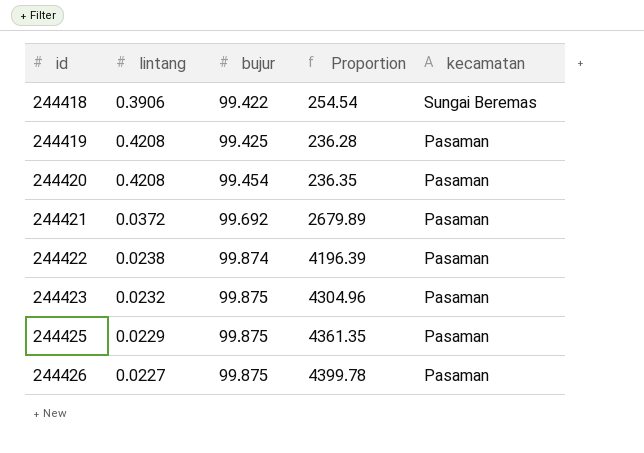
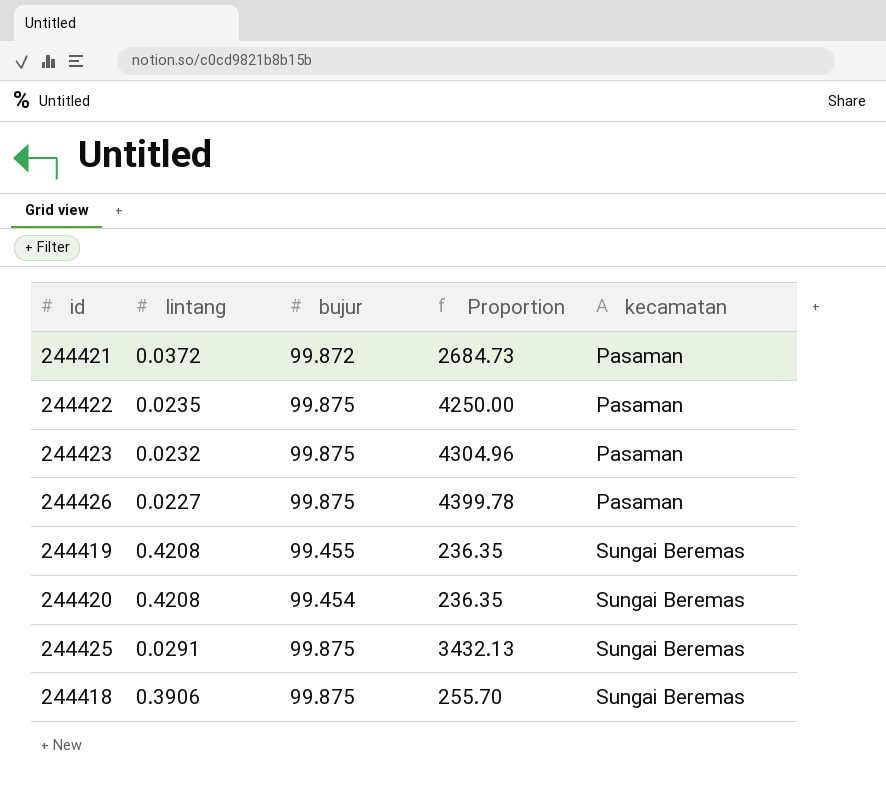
row order: id ascending -> kecamatan ascending
244421 | bujur: 99.692 -> 99.872
244421 | Proportion: 2679.89 -> 2684.73
244422 | lintang: 0.0238 -> 0.0235
244422 | bujur: 99.874 -> 99.875
244422 | Proportion: 4196.39 -> 4250.00
244419 | bujur: 99.425 -> 99.455
244419 | Proportion: 236.28 -> 236.35
244419 | kecamatan: Pasaman -> Sungai Beremas
244420 | kecamatan: Pasaman -> Sungai Beremas
244425 | lintang: 0.0229 -> 0.0291
244425 | Proportion: 4361.35 -> 3432.13
244425 | kecamatan: Pasaman -> Sungai Beremas
244418 | bujur: 99.422 -> 99.875
244418 | Proportion: 254.54 -> 255.70

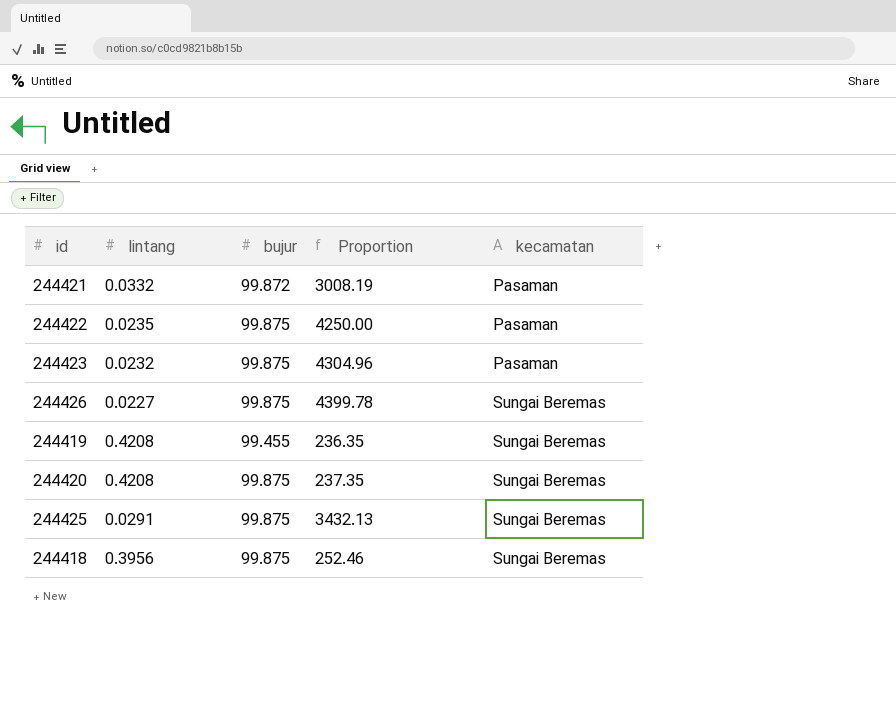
244421 | lintang: 0.0372 -> 0.0332
244421 | Proportion: 2684.73 -> 3008.19
244426 | kecamatan: Pasaman -> Sungai Beremas
244420 | bujur: 99.454 -> 99.875
244420 | Proportion: 236.35 -> 237.35
244418 | lintang: 0.3906 -> 0.3956
244418 | Proportion: 255.70 -> 252.46

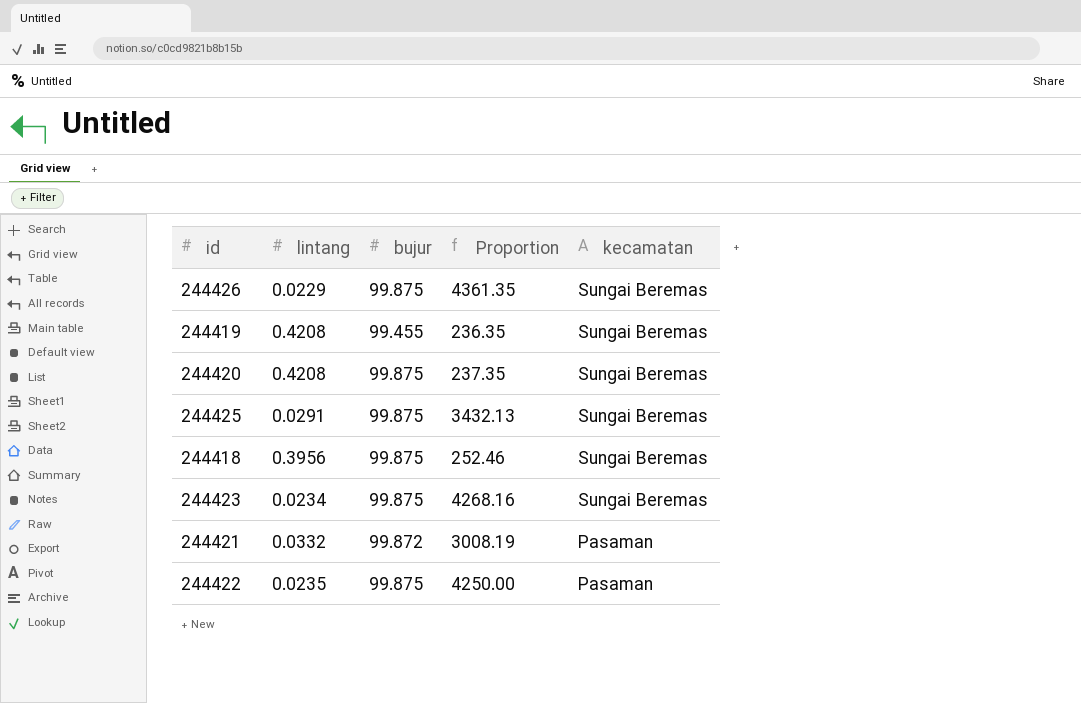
row order: kecamatan ascending -> kecamatan descending
244426 | lintang: 0.0227 -> 0.0229
244426 | Proportion: 4399.78 -> 4361.35
244423 | lintang: 0.0232 -> 0.0234
244423 | Proportion: 4304.96 -> 4268.16
244423 | kecamatan: Pasaman -> Sungai Beremas

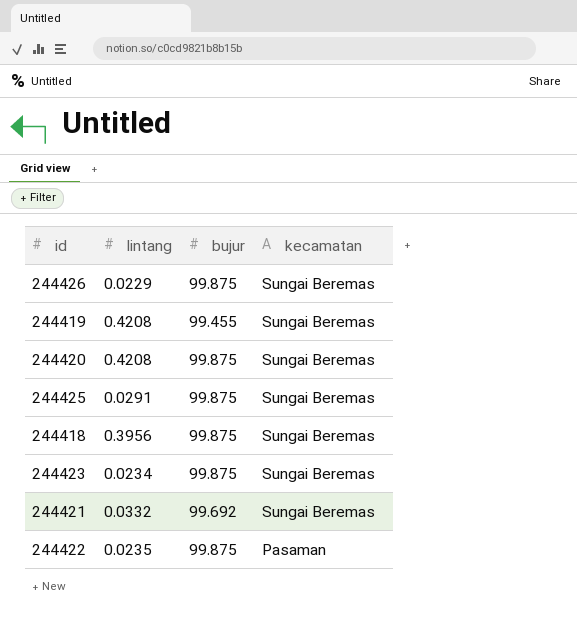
column Proportion | formula: [bujur] / [lintang] -> none
244421 | bujur: 99.872 -> 99.692
244421 | kecamatan: Pasaman -> Sungai Beremas

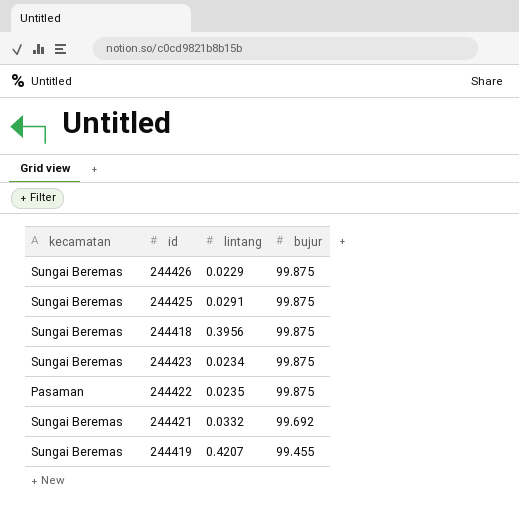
row order: kecamatan descending -> bujur descending
column kecamatan | position: 4 -> 1
row 244420: 0.4208 | 99.875 | Sungai Beremas -> none
244419 | lintang: 0.4208 -> 0.4207

